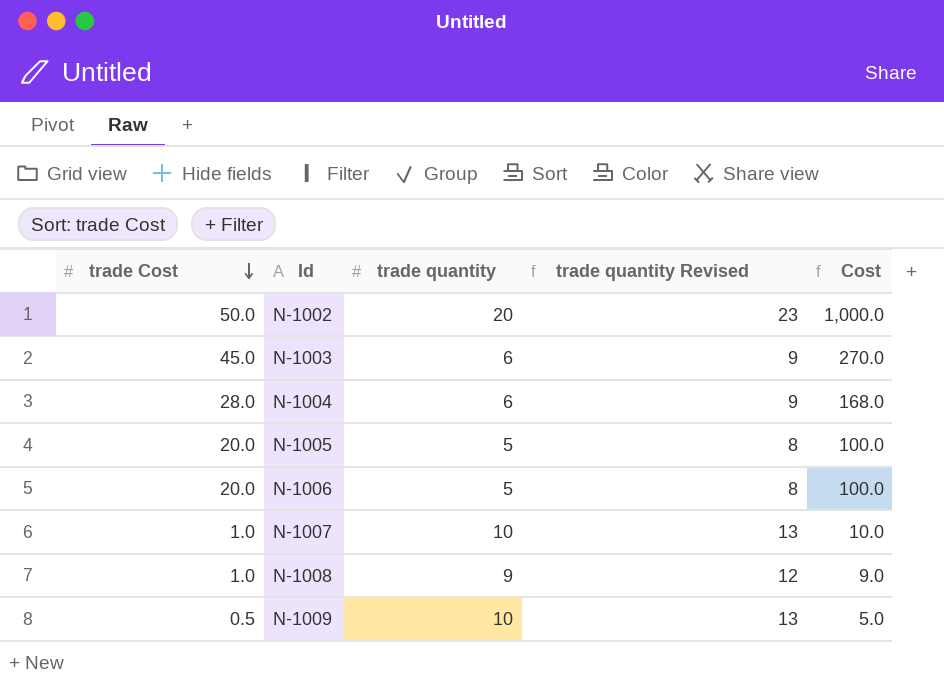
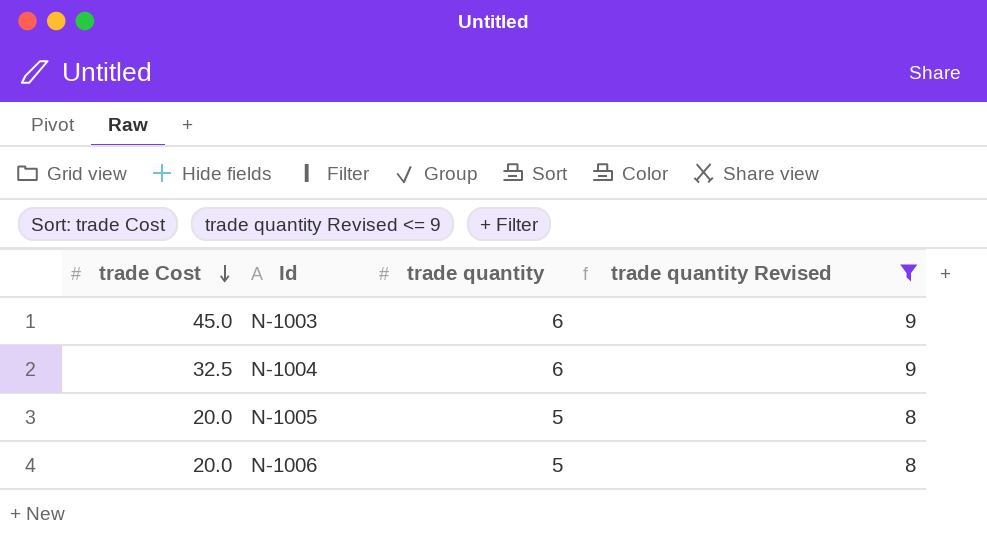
filter: none -> trade quantity Revised <= 9
column Cost | formula: [trade Cost] * [trade quantity] -> none
N-1004 | trade Cost: 28.0 -> 32.5

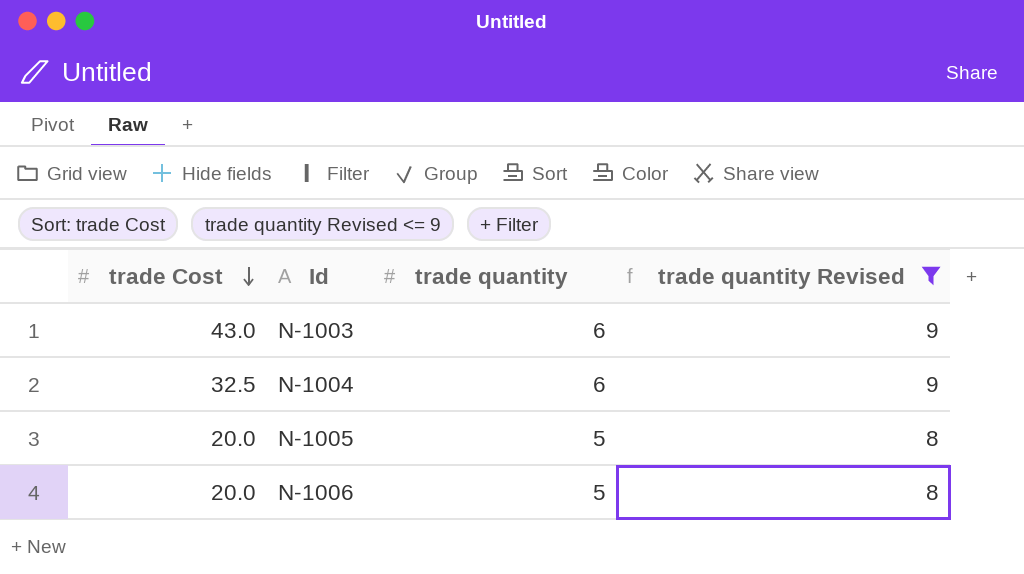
N-1003 | trade Cost: 45.0 -> 43.0

